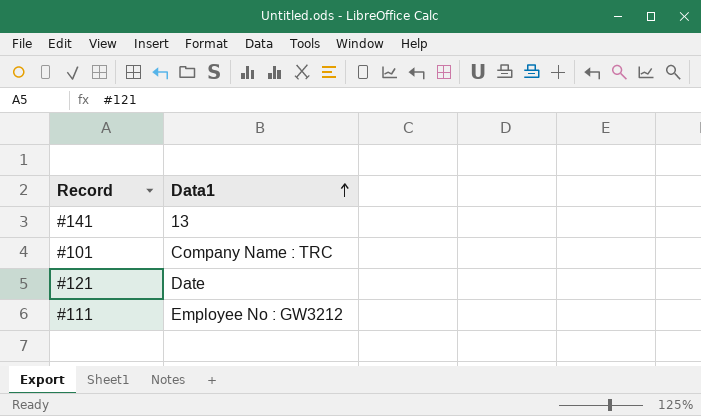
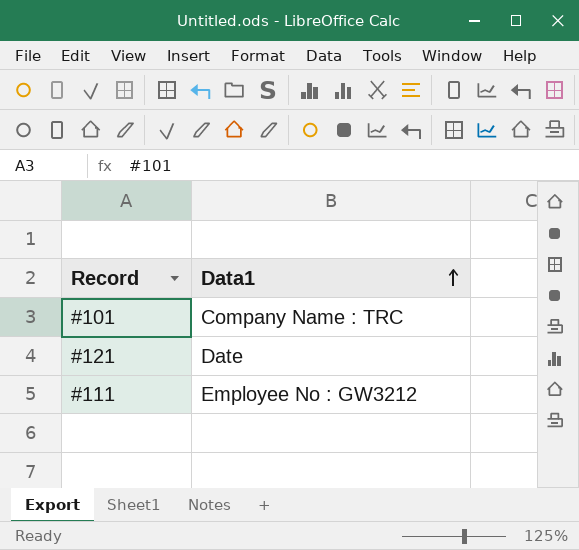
row #141: 13 -> none

